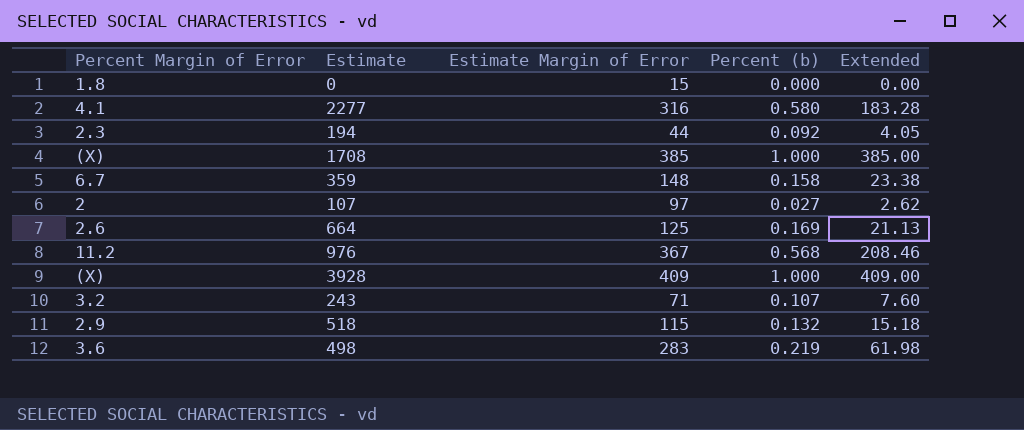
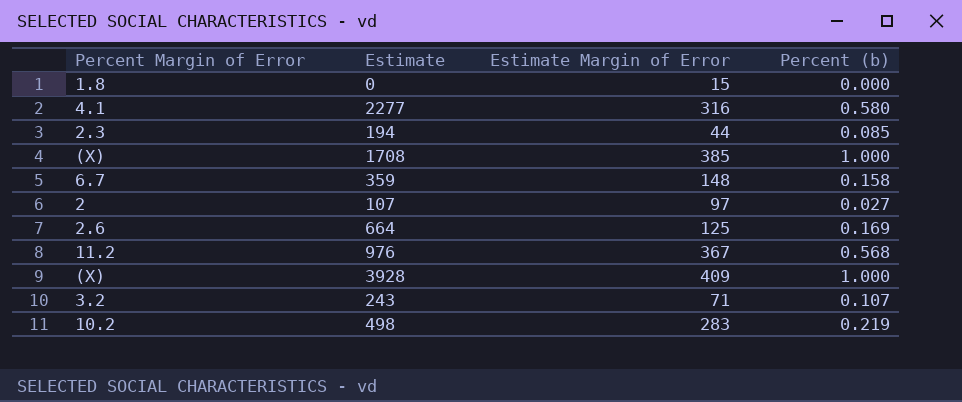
column Extended | formula: [Estimate Margin of Error] * [Percent (b)] -> none
row 518: 2.9 | 115 | 0.132 | 15.18 -> none
194 | Percent (b): 0.092 -> 0.085
498 | Percent Margin of Error: 3.6 -> 10.2

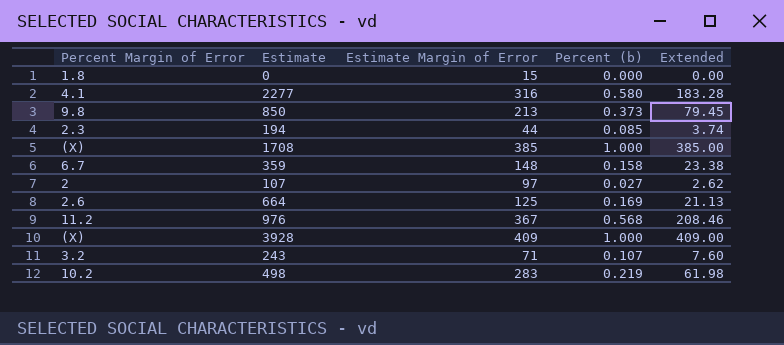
column Extended | formula: none -> [Estimate Margin of Error] * [Percent (b)]
row 850: none -> 9.8 | 213 | 0.373 | 79.45

